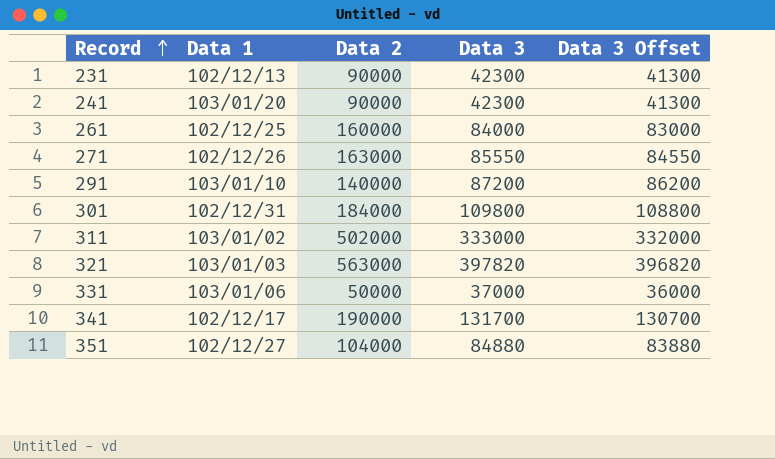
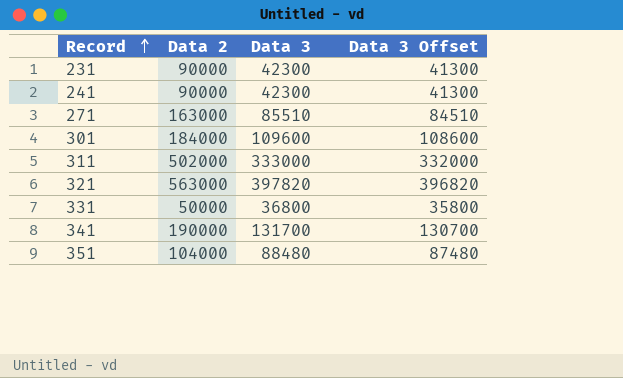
column Data 1 | position: 2 -> none
row 261: 102/12/25 | 160000 | 84000 | 83000 -> none
row 291: 103/01/10 | 140000 | 87200 | 86200 -> none
271 | Data 3: 85550 -> 85510
271 | Data 3 Offset: 84550 -> 84510
301 | Data 3: 109800 -> 109600
301 | Data 3 Offset: 108800 -> 108600
331 | Data 3: 37000 -> 36800
331 | Data 3 Offset: 36000 -> 35800
351 | Data 3: 84880 -> 88480
351 | Data 3 Offset: 83880 -> 87480

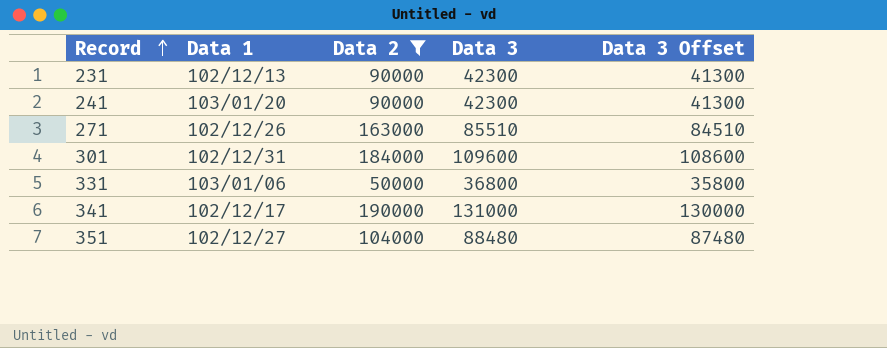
filter: none -> Data 2 <= 190000
column Data 1 | position: none -> 2
341 | Data 3: 131700 -> 131000
341 | Data 3 Offset: 130700 -> 130000

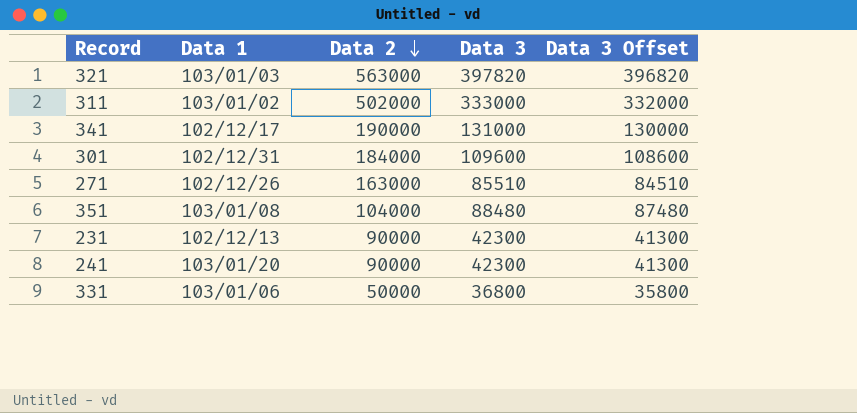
filter: Data 2 <= 190000 -> none
row order: Record ascending -> Data 2 descending
351 | Data 1: 102/12/27 -> 103/01/08

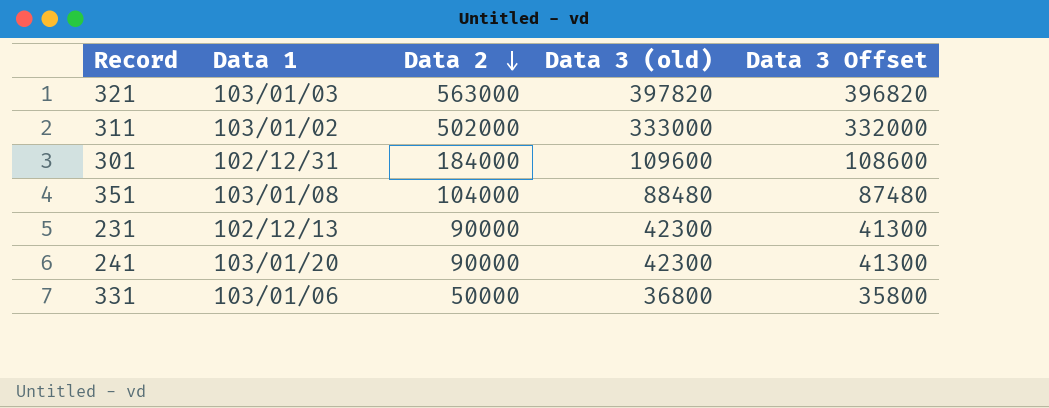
column name: Data 3 -> Data 3 (old)
row 341: 102/12/17 | 190000 | 131000 | 130000 -> none
row 271: 102/12/26 | 163000 | 85510 | 84510 -> none

